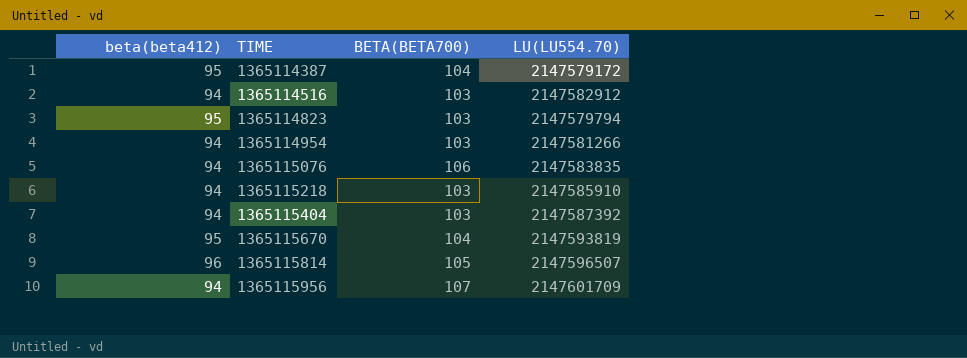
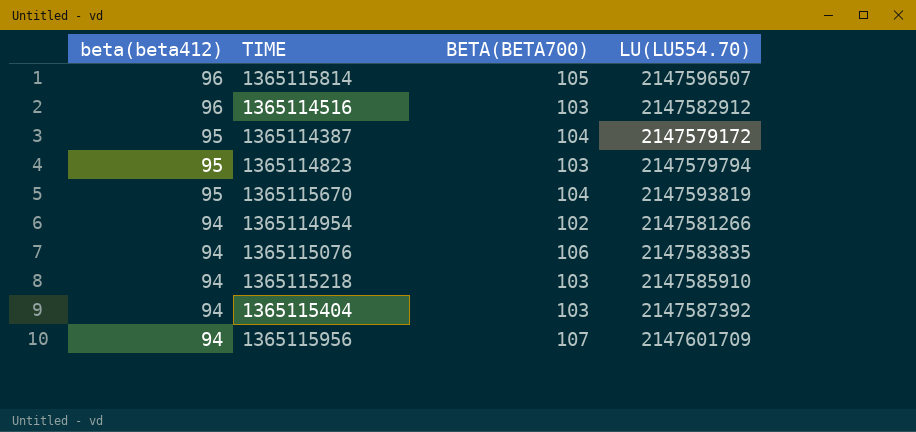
row order: TIME ascending -> beta(beta412) descending
1365114516 | beta(beta412): 94 -> 96
1365114954 | BETA(BETA700): 103 -> 102

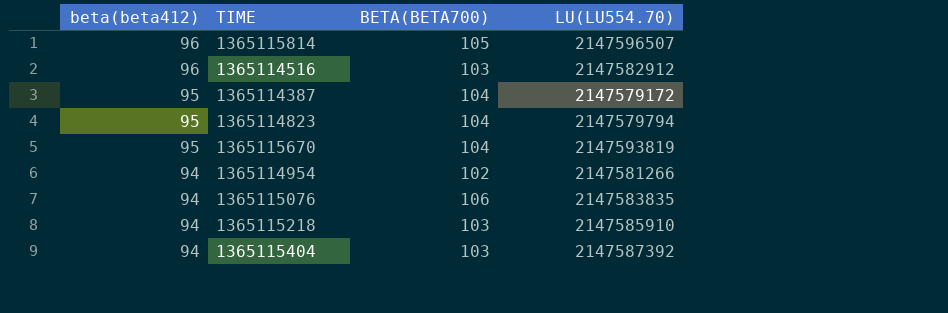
row 1365115956: 94 | 107 | 2147601709 -> none
1365114823 | BETA(BETA700): 103 -> 104

